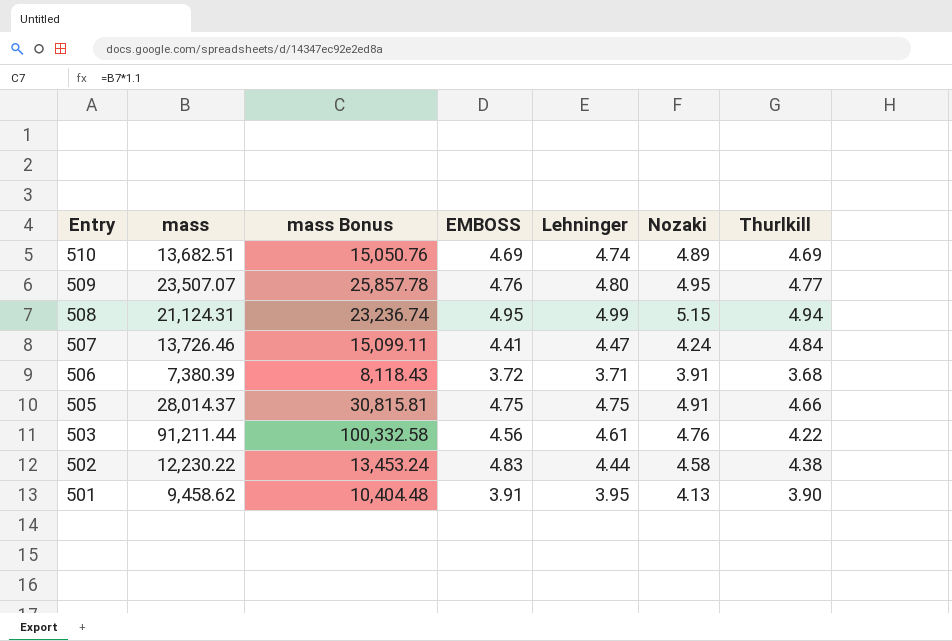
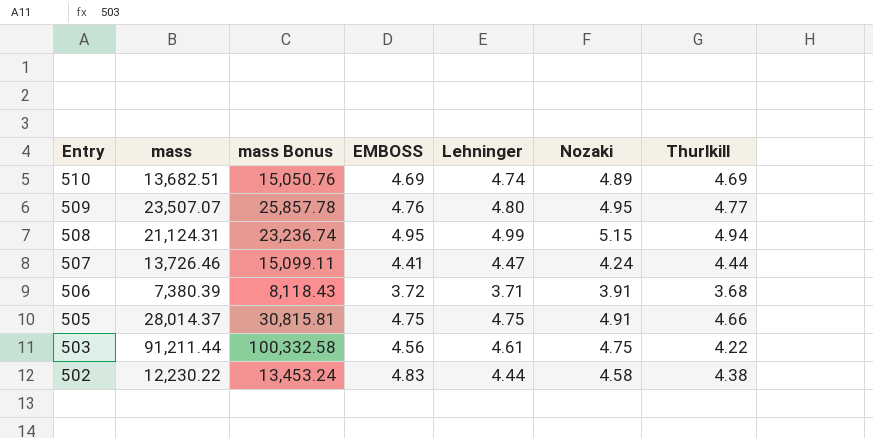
row 501: 9,458.62 | 10,404.48 | 3.91 | 3.95 | 4.13 | 3.90 -> none
507 | Thurlkill: 4.84 -> 4.44
503 | Nozaki: 4.76 -> 4.75

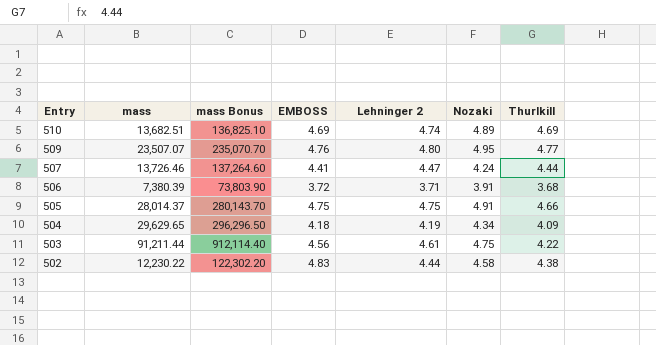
column mass Bonus | formula: [mass] * 1.1 -> [mass] * 10
column name: Lehninger -> Lehninger 2
row 508: 21,124.31 | 23,236.74 | 4.95 | 4.99 | 5.15 | 4.94 -> none
row 504: none -> 29,629.65 | 296,296.50 | 4.18 | 4.19 | 4.34 | 4.09

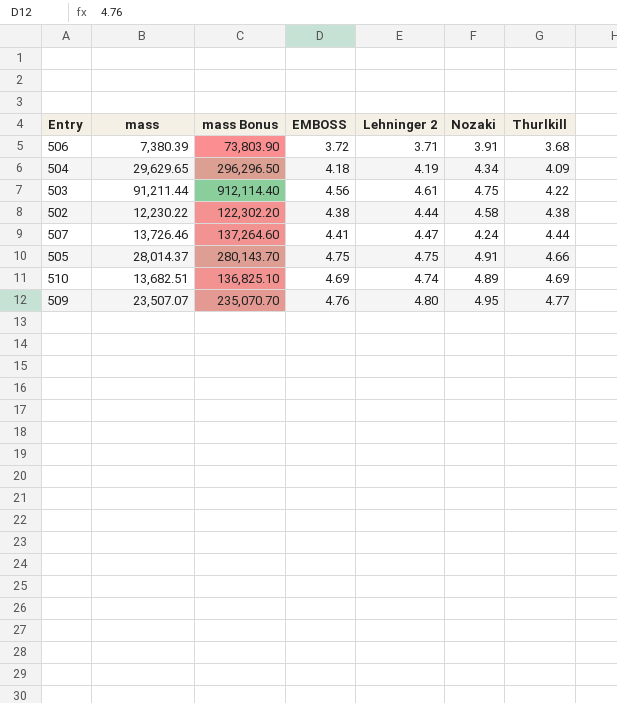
row order: Entry descending -> Thurlkill ascending
502 | EMBOSS: 4.83 -> 4.38

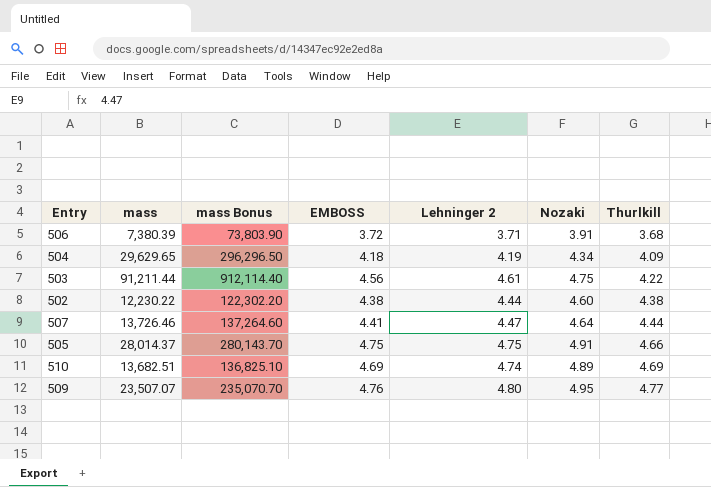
502 | Nozaki: 4.58 -> 4.60
507 | Nozaki: 4.24 -> 4.64

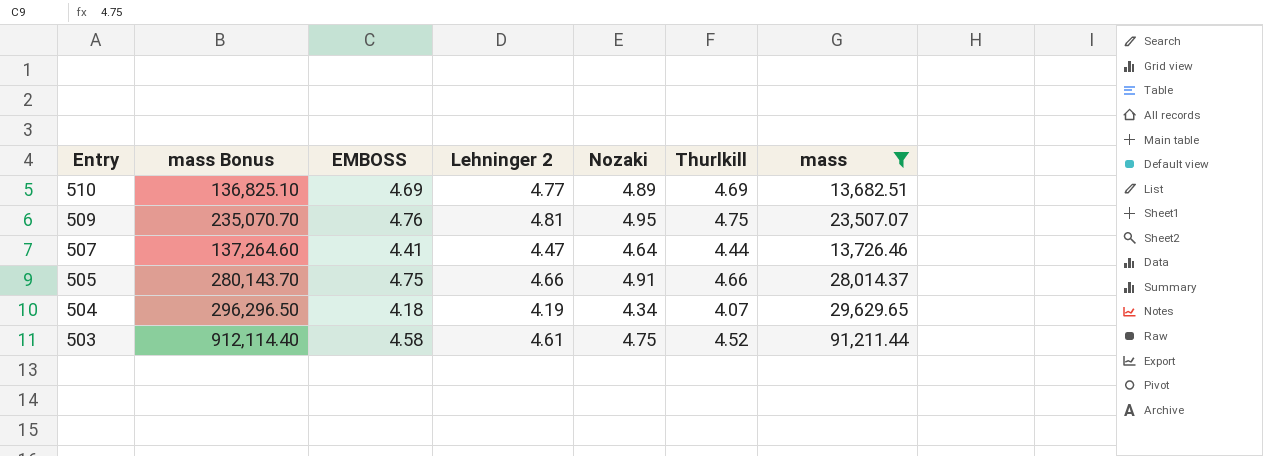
filter: none -> mass >= 13,682.51
row order: Thurlkill ascending -> Entry descending
column mass | position: 2 -> 7
510 | Lehninger 2: 4.74 -> 4.77
509 | Lehninger 2: 4.80 -> 4.81
509 | Thurlkill: 4.77 -> 4.75
505 | Lehninger 2: 4.75 -> 4.66
504 | Thurlkill: 4.09 -> 4.07
503 | EMBOSS: 4.56 -> 4.58
503 | Thurlkill: 4.22 -> 4.52

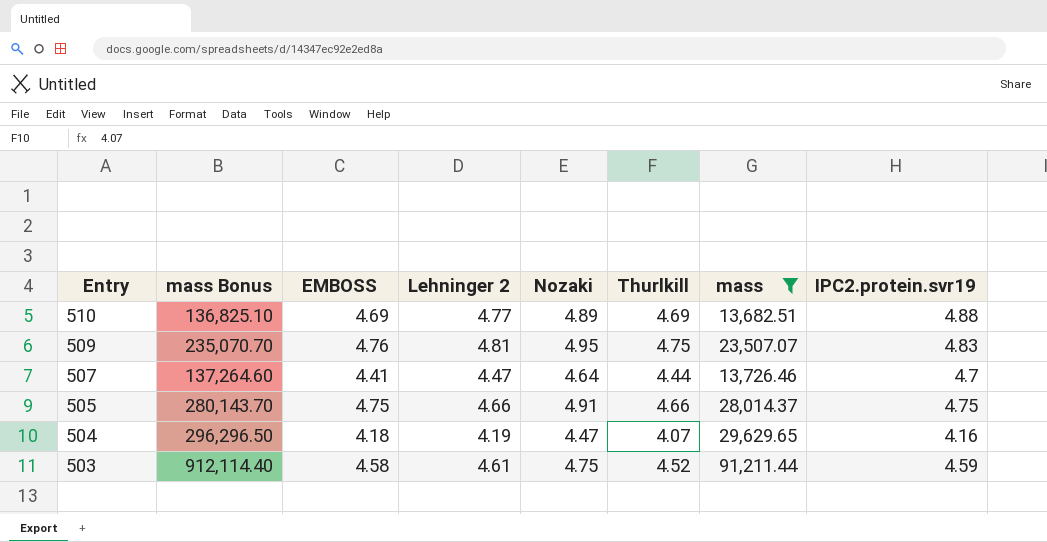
column IPC2.protein.svr19 | position: none -> 8
504 | Nozaki: 4.34 -> 4.47

